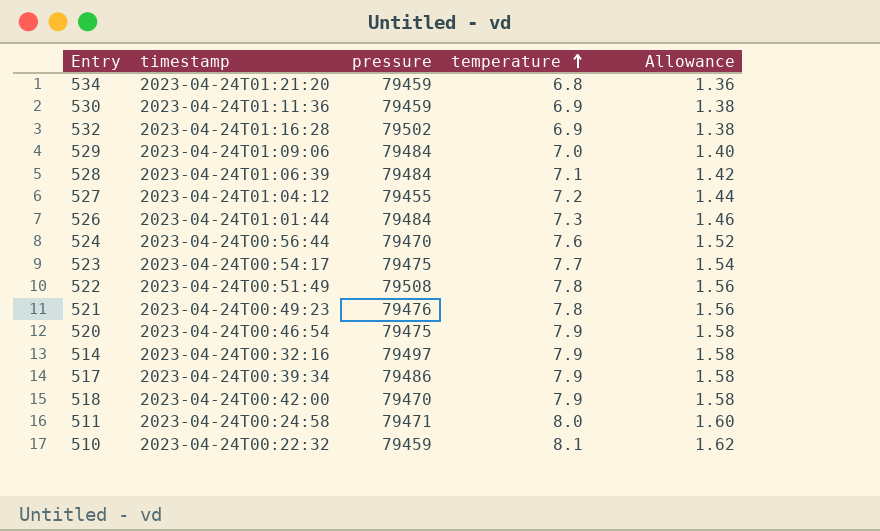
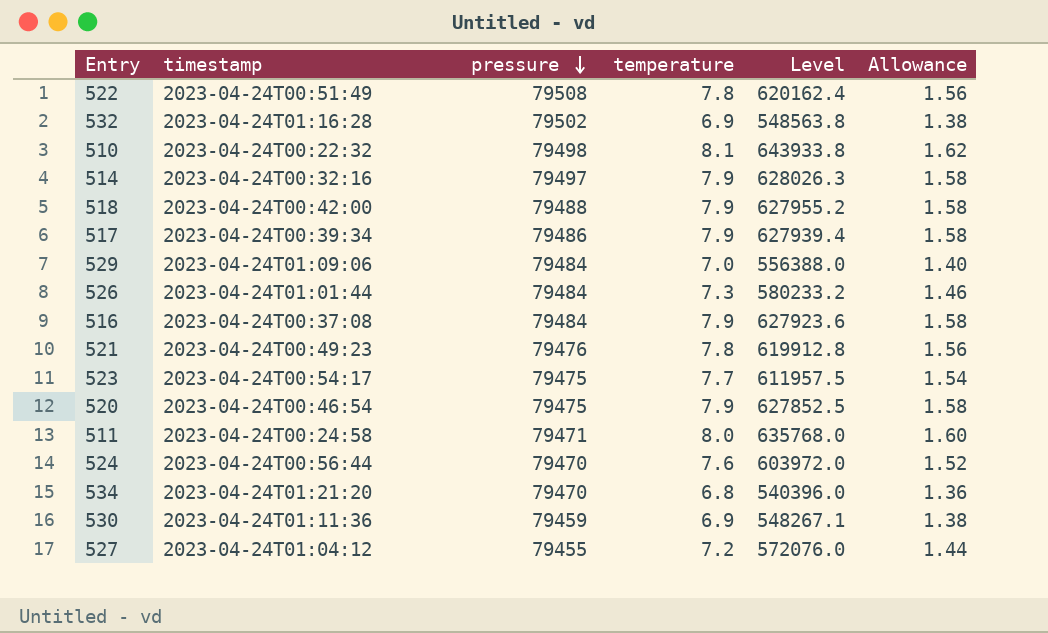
row order: temperature ascending -> pressure descending
column Level | formula: none -> [pressure] * [temperature]
row 528: 2023-04-24T01:06:39 | 79484 | 7.1 | 1.42 -> none
510 | pressure: 79459 -> 79498
518 | pressure: 79470 -> 79488
row 516: none -> 2023-04-24T00:37:08 | 79484 | 7.9 | 627923.6 | 1.58
534 | pressure: 79459 -> 79470

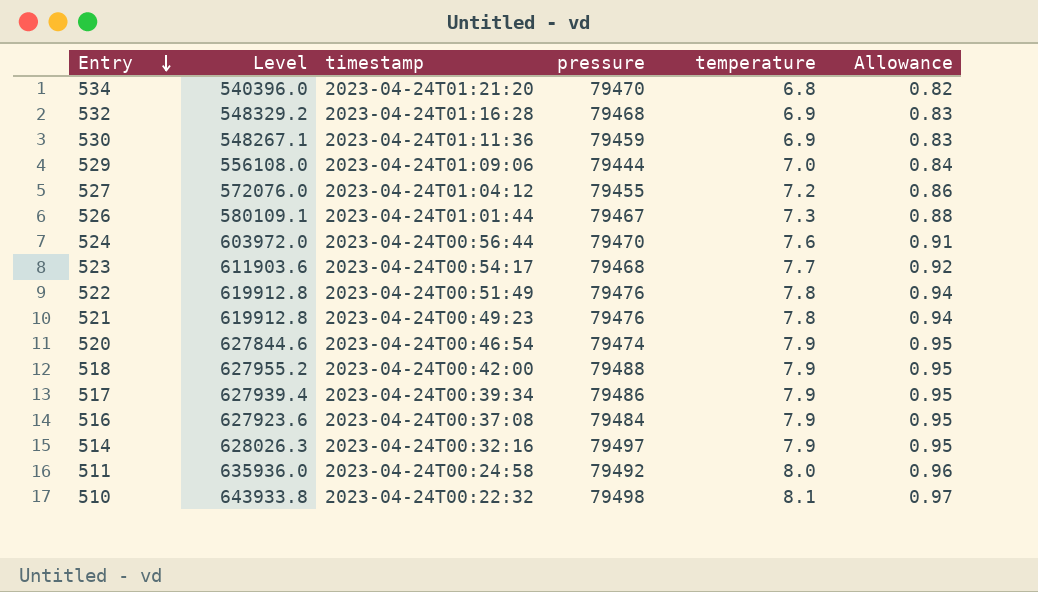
row order: pressure descending -> Entry descending
column Level | position: 5 -> 2
column Allowance | formula: [temperature] * 0.2 -> [temperature] * 0.12
532 | Level: 548563.8 -> 548329.2
532 | pressure: 79502 -> 79468
529 | Level: 556388.0 -> 556108.0
529 | pressure: 79484 -> 79444
526 | Level: 580233.2 -> 580109.1
526 | pressure: 79484 -> 79467
523 | Level: 611957.5 -> 611903.6
523 | pressure: 79475 -> 79468
522 | Level: 620162.4 -> 619912.8
522 | pressure: 79508 -> 79476
520 | Level: 627852.5 -> 627844.6
520 | pressure: 79475 -> 79474
511 | Level: 635768.0 -> 635936.0
511 | pressure: 79471 -> 79492

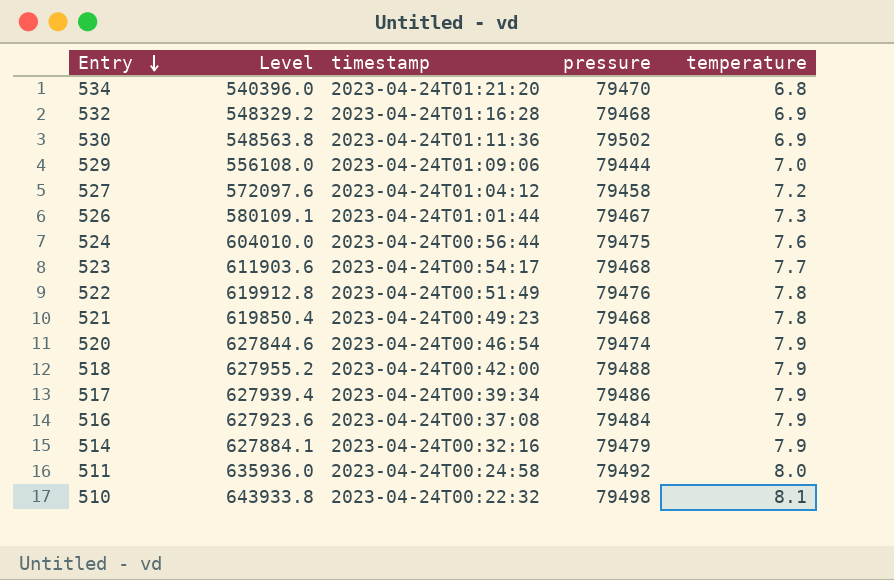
column Allowance | formula: [temperature] * 0.12 -> none
530 | Level: 548267.1 -> 548563.8
530 | pressure: 79459 -> 79502
527 | Level: 572076.0 -> 572097.6
527 | pressure: 79455 -> 79458
524 | Level: 603972.0 -> 604010.0
524 | pressure: 79470 -> 79475
521 | Level: 619912.8 -> 619850.4
521 | pressure: 79476 -> 79468
514 | Level: 628026.3 -> 627884.1
514 | pressure: 79497 -> 79479

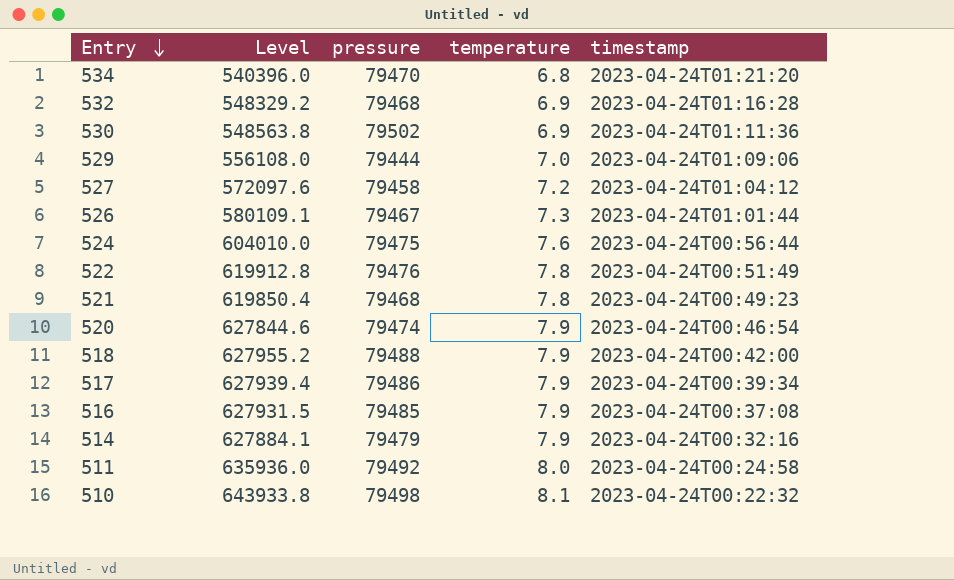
column timestamp | position: 3 -> 5
row 523: 611903.6 | 2023-04-24T00:54:17 | 79468 | 7.7 -> none
516 | Level: 627923.6 -> 627931.5
516 | pressure: 79484 -> 79485

